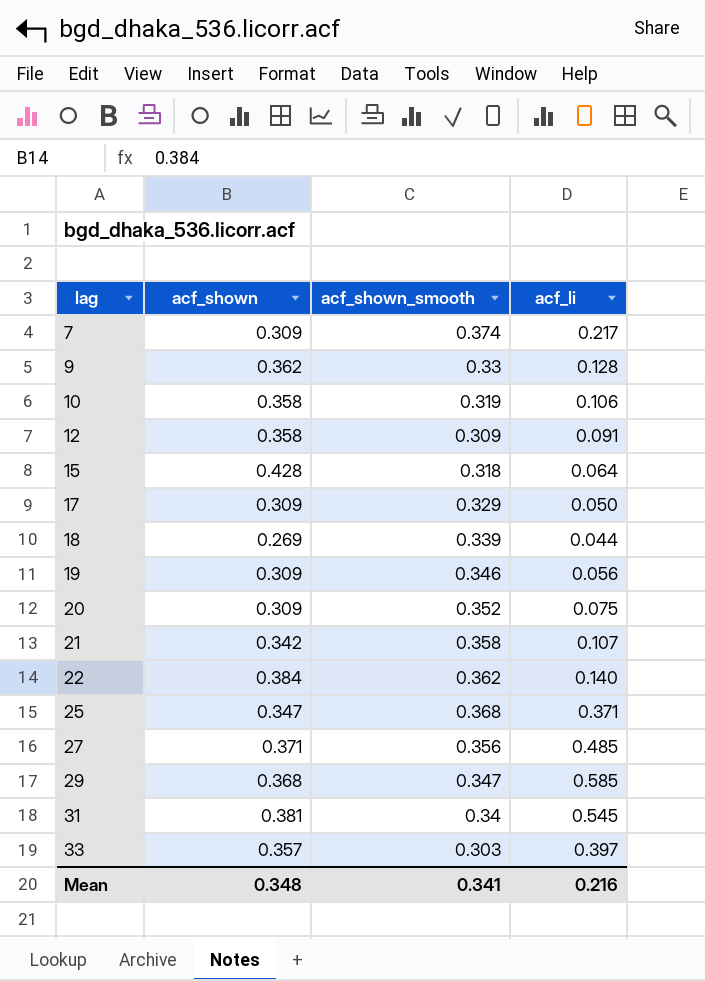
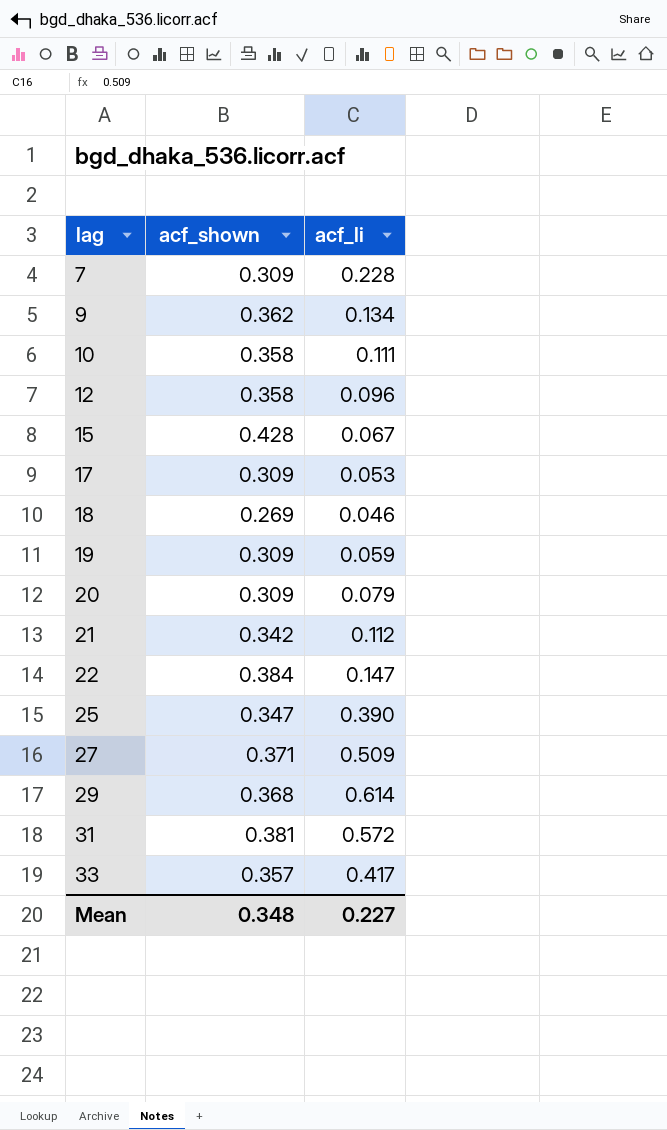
column acf_shown_smooth | position: 3 -> none
7 | acf_li: 0.217 -> 0.228
9 | acf_li: 0.128 -> 0.134
10 | acf_li: 0.106 -> 0.111
12 | acf_li: 0.091 -> 0.096
15 | acf_li: 0.064 -> 0.067
17 | acf_li: 0.050 -> 0.053
18 | acf_li: 0.044 -> 0.046
19 | acf_li: 0.056 -> 0.059
20 | acf_li: 0.075 -> 0.079
21 | acf_li: 0.107 -> 0.112
22 | acf_li: 0.140 -> 0.147
25 | acf_li: 0.371 -> 0.390
27 | acf_li: 0.485 -> 0.509
29 | acf_li: 0.585 -> 0.614
31 | acf_li: 0.545 -> 0.572
33 | acf_li: 0.397 -> 0.417
Mean | acf_li: 0.216 -> 0.227

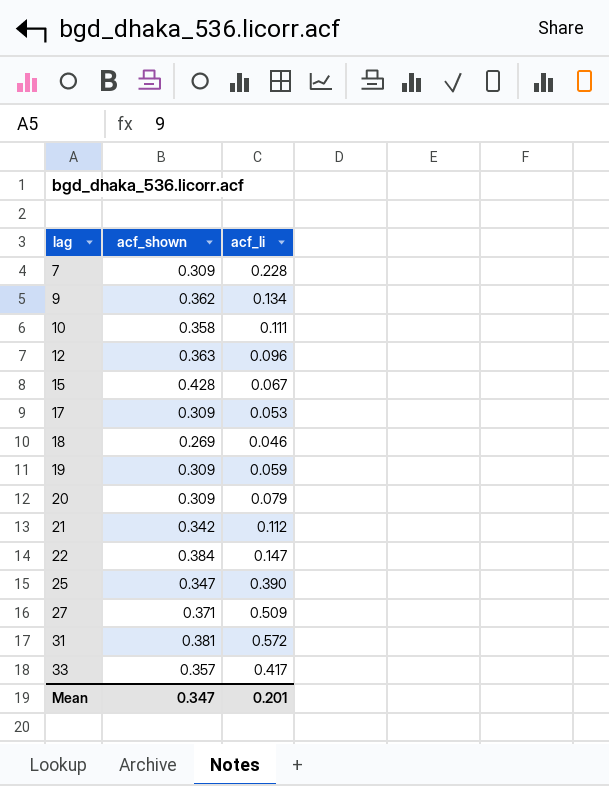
row 29: 0.368 | 0.614 -> none
12 | acf_shown: 0.358 -> 0.363
Mean | acf_shown: 0.348 -> 0.347
Mean | acf_li: 0.227 -> 0.201

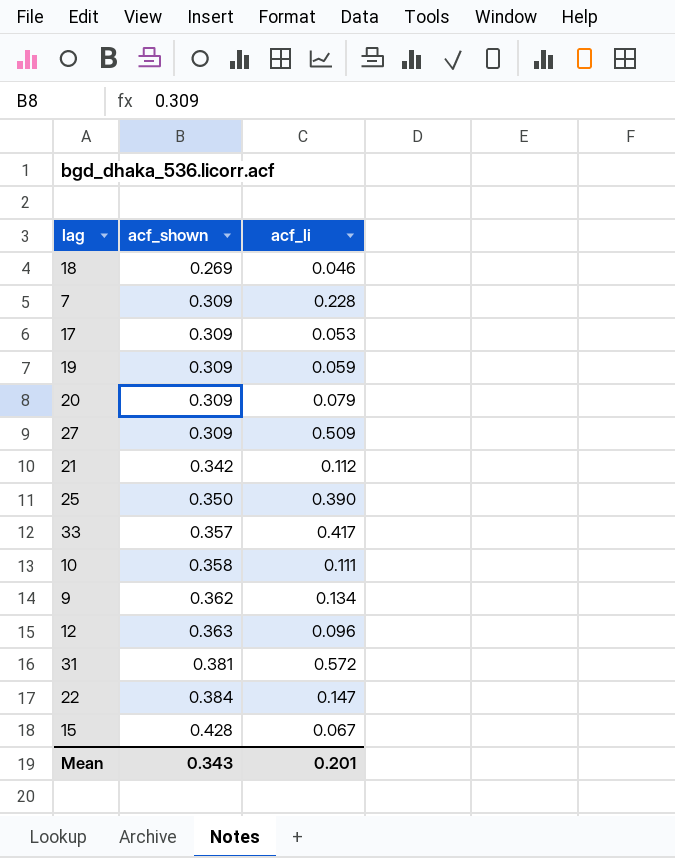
row order: lag ascending -> acf_shown ascending
27 | acf_shown: 0.371 -> 0.309
25 | acf_shown: 0.347 -> 0.350
Mean | acf_shown: 0.347 -> 0.343

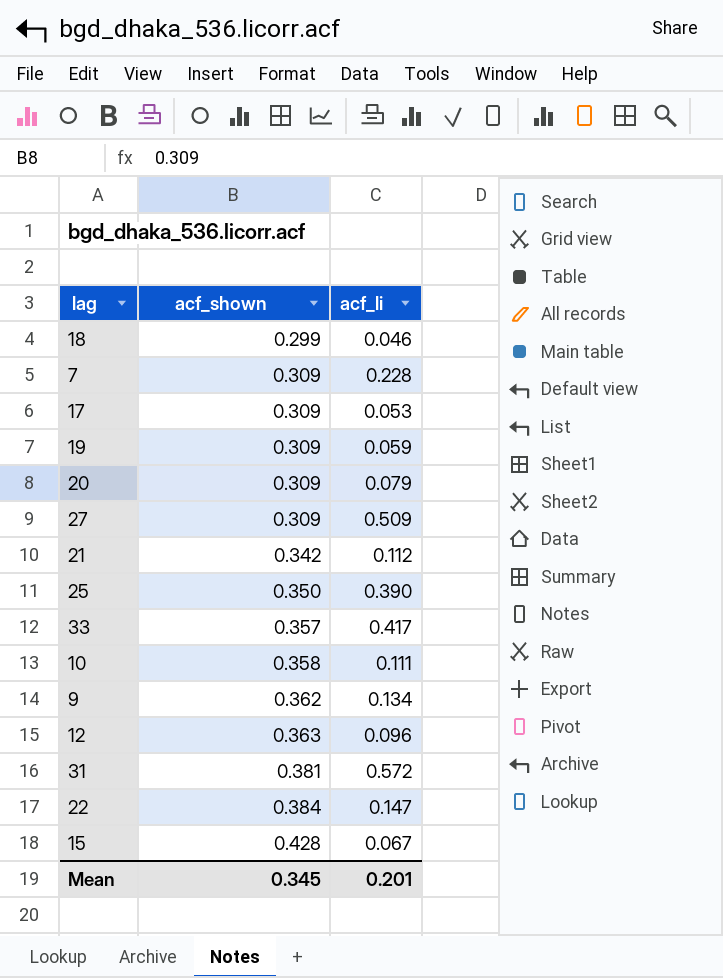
18 | acf_shown: 0.269 -> 0.299
Mean | acf_shown: 0.343 -> 0.345

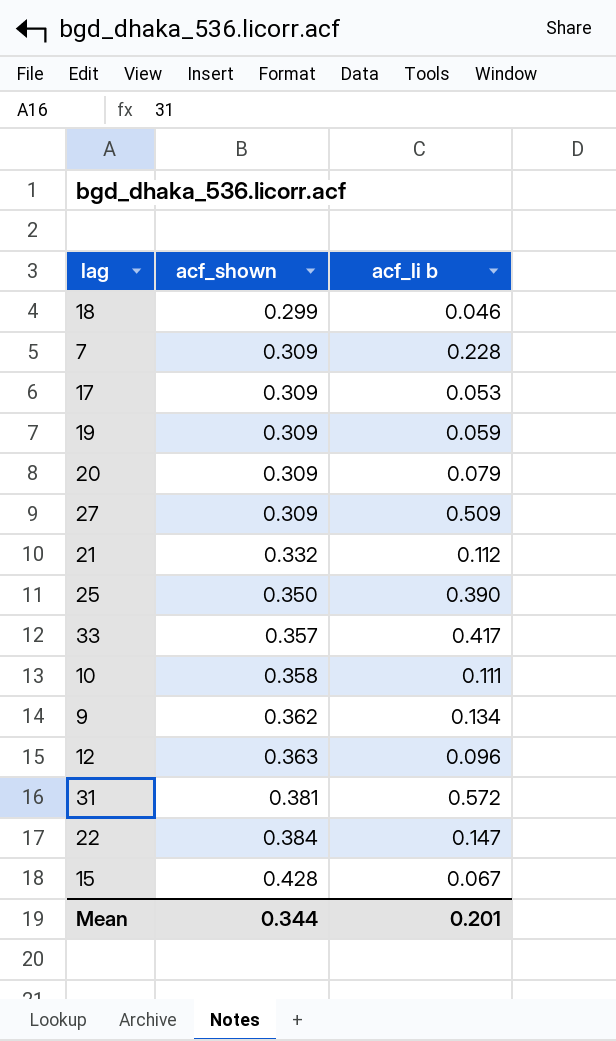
column name: acf_li -> acf_li b
21 | acf_shown: 0.342 -> 0.332
Mean | acf_shown: 0.345 -> 0.344

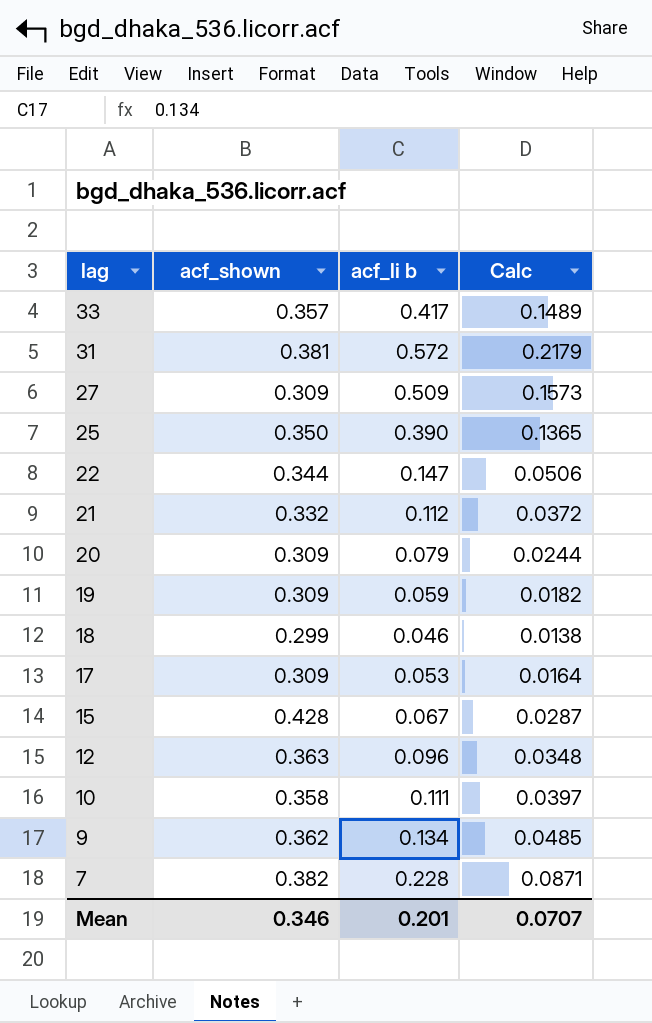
row order: acf_shown ascending -> lag descending
column Calc | formula: none -> [acf_shown] * [acf_li b]
22 | acf_shown: 0.384 -> 0.344
7 | acf_shown: 0.309 -> 0.382
Mean | acf_shown: 0.344 -> 0.346

